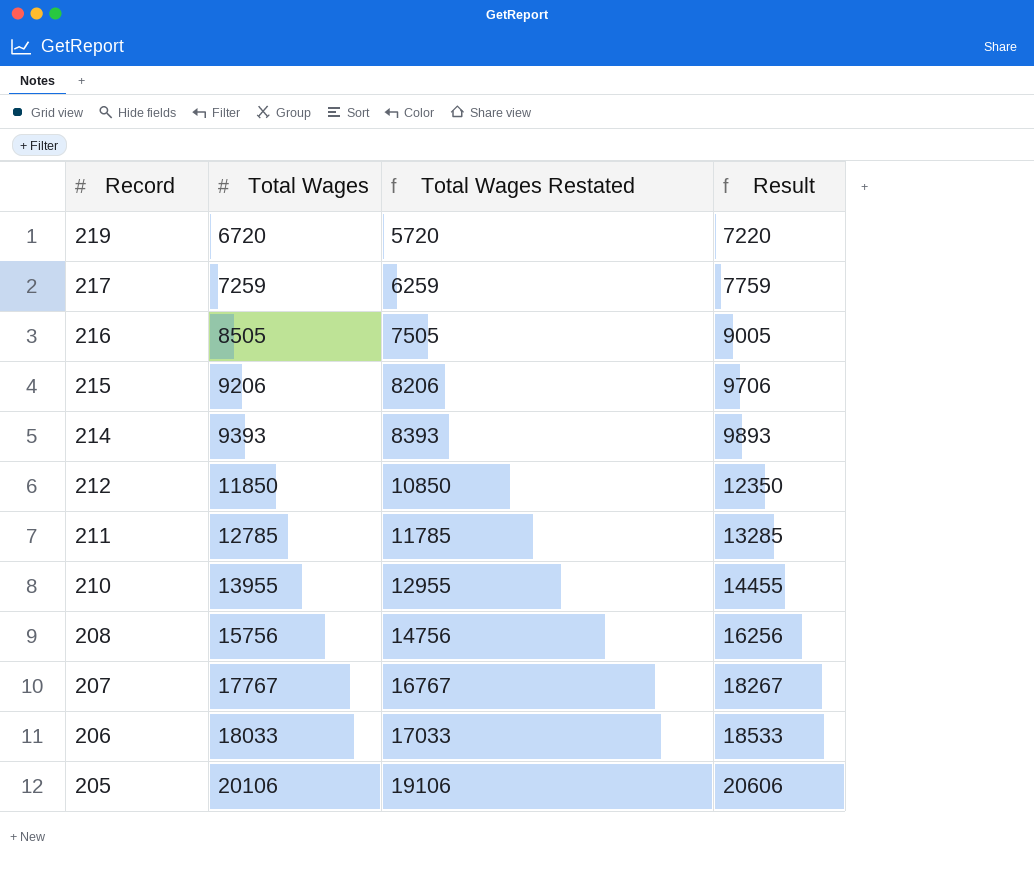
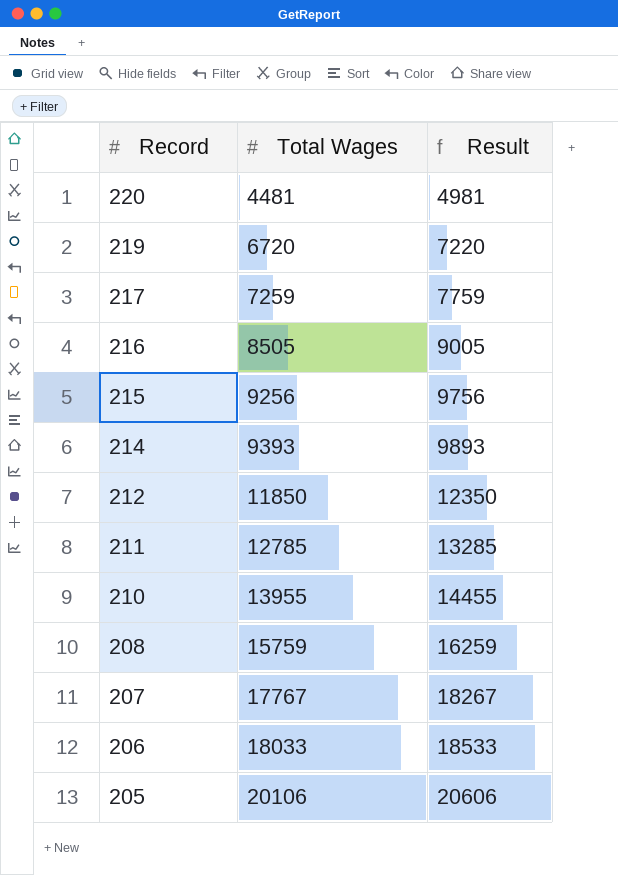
column Total Wages Restated | formula: [Total Wages] - 1000 -> none
row 220: none -> 4481 | 4981
215 | Total Wages: 9206 -> 9256
215 | Result: 9706 -> 9756
208 | Total Wages: 15756 -> 15759
208 | Result: 16256 -> 16259

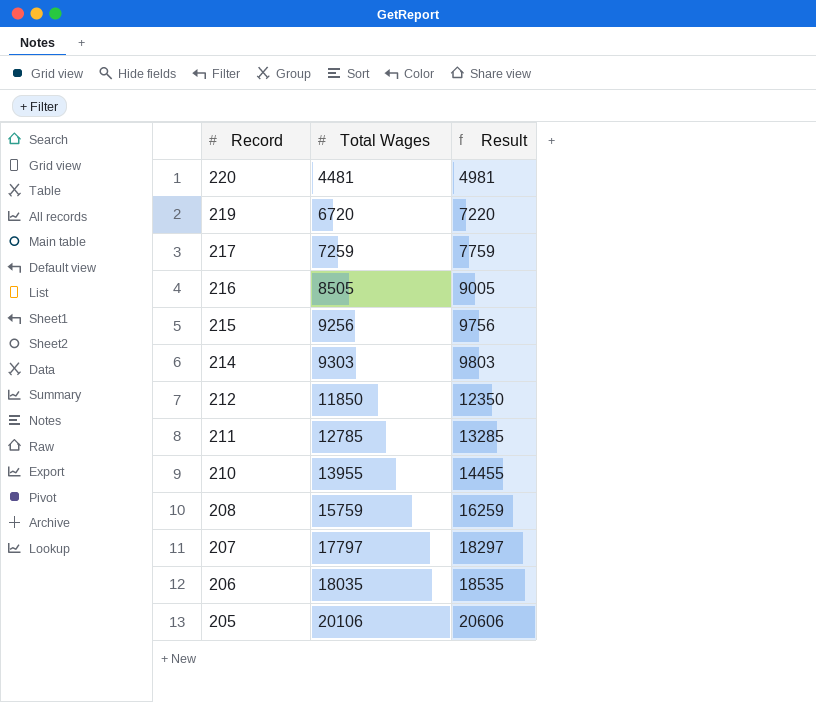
214 | Total Wages: 9393 -> 9303
214 | Result: 9893 -> 9803
207 | Total Wages: 17767 -> 17797
207 | Result: 18267 -> 18297
206 | Total Wages: 18033 -> 18035
206 | Result: 18533 -> 18535

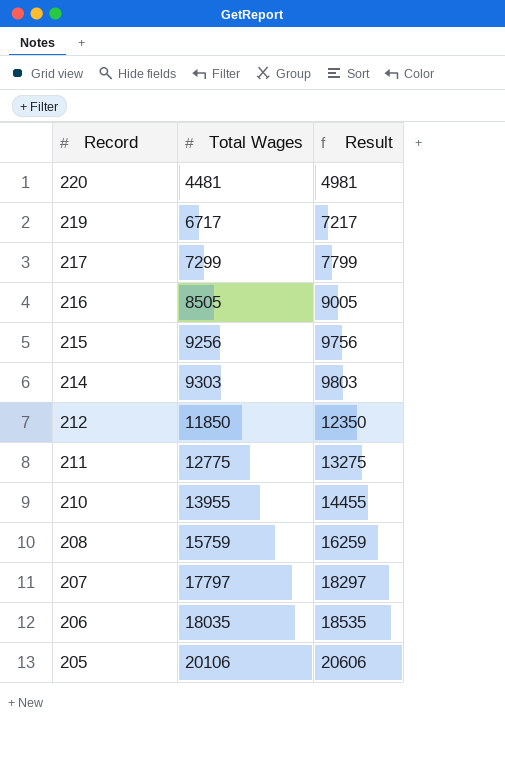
219 | Total Wages: 6720 -> 6717
219 | Result: 7220 -> 7217
217 | Total Wages: 7259 -> 7299
217 | Result: 7759 -> 7799
211 | Total Wages: 12785 -> 12775
211 | Result: 13285 -> 13275

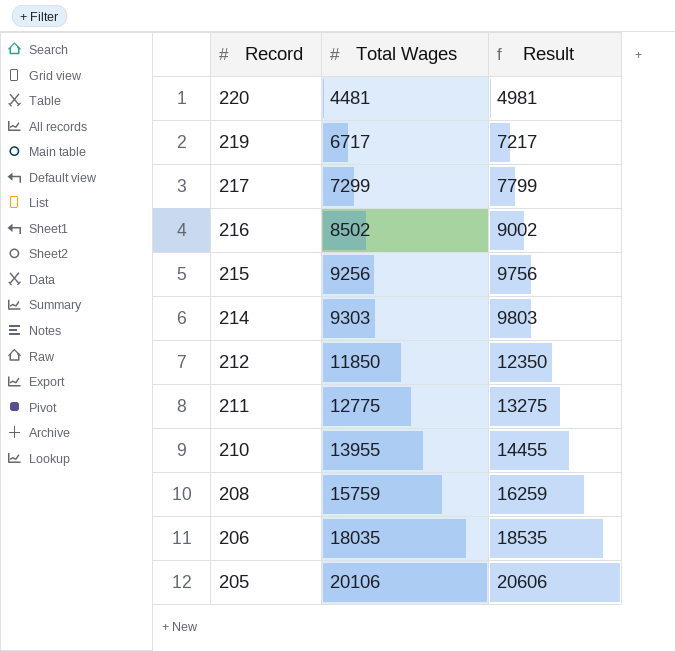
row 207: 17797 | 18297 -> none
216 | Total Wages: 8505 -> 8502
216 | Result: 9005 -> 9002

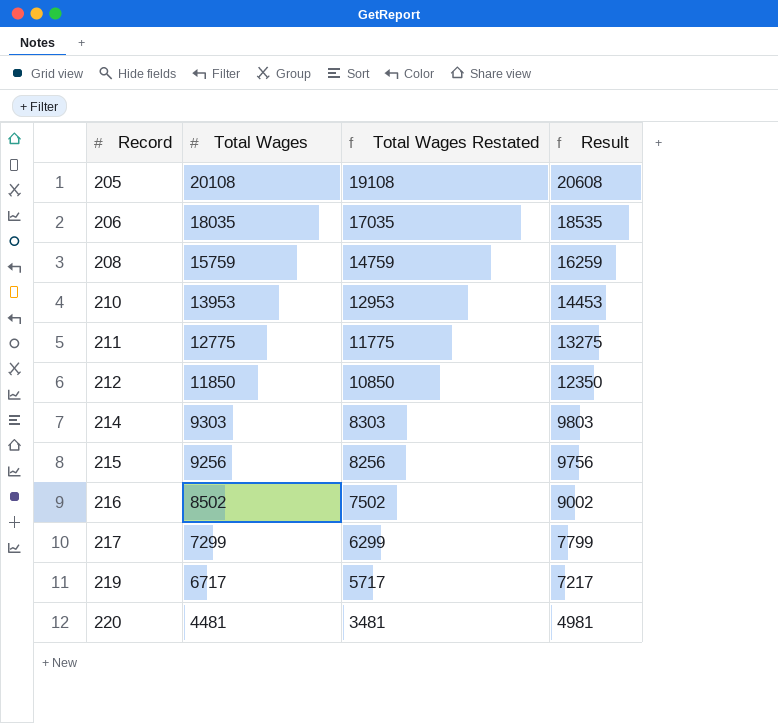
row order: Record descending -> Record ascending
column Total Wages Restated | formula: none -> [Total Wages] - 1000
205 | Total Wages: 20106 -> 20108
205 | Result: 20606 -> 20608
210 | Total Wages: 13955 -> 13953
210 | Result: 14455 -> 14453

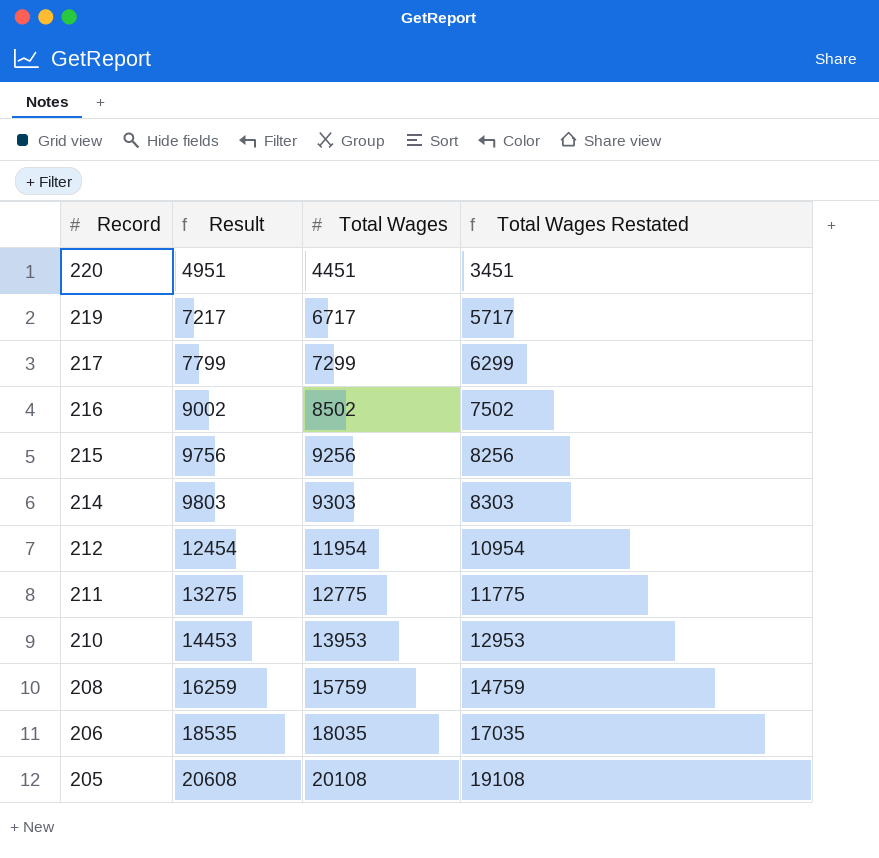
row order: Record ascending -> Record descending
column Result | position: 4 -> 2
220 | Result: 4981 -> 4951
220 | Total Wages: 4481 -> 4451
220 | Total Wages Restated: 3481 -> 3451
212 | Result: 12350 -> 12454
212 | Total Wages: 11850 -> 11954
212 | Total Wages Restated: 10850 -> 10954

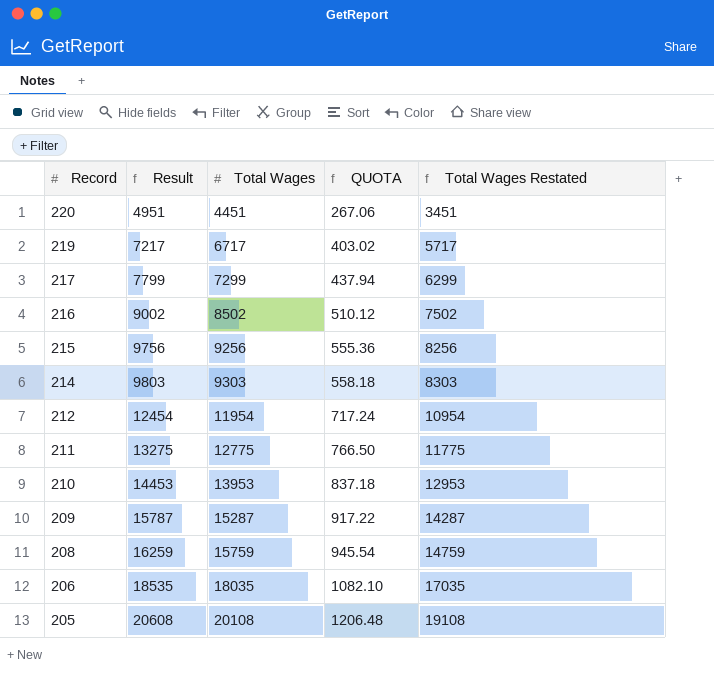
column QUOTA | formula: none -> [Total Wages] * 0.06
row 209: none -> 15787 | 15287 | 917.22 | 14287

